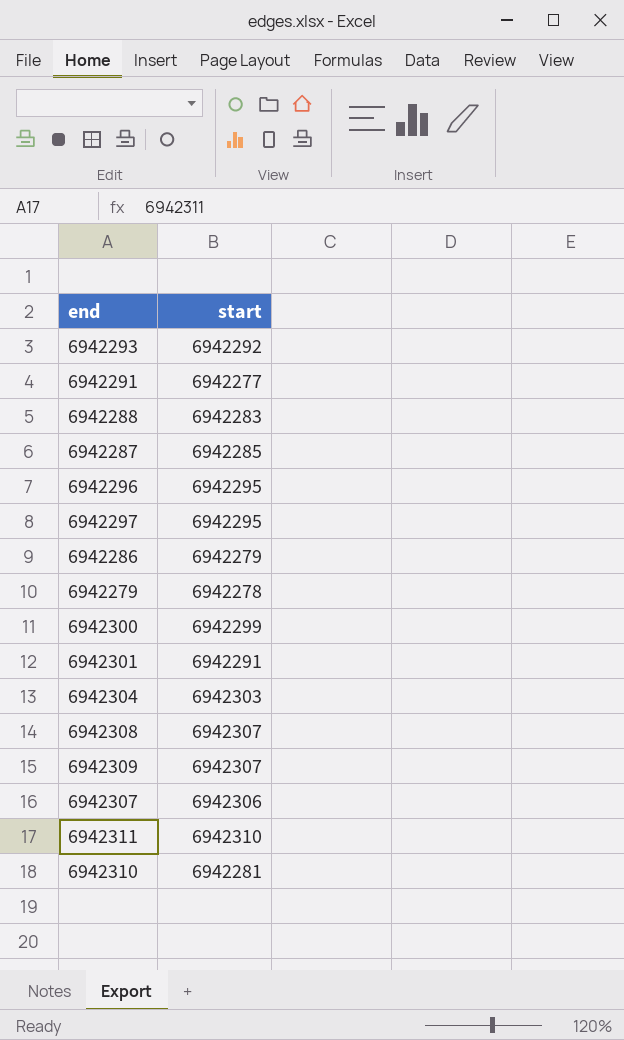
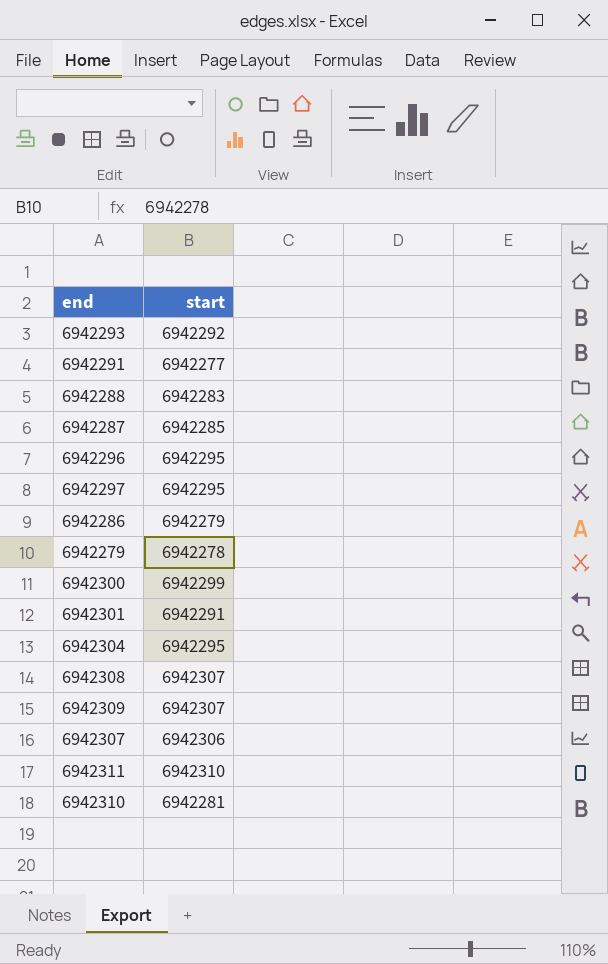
6942304 | start: 6942303 -> 6942295

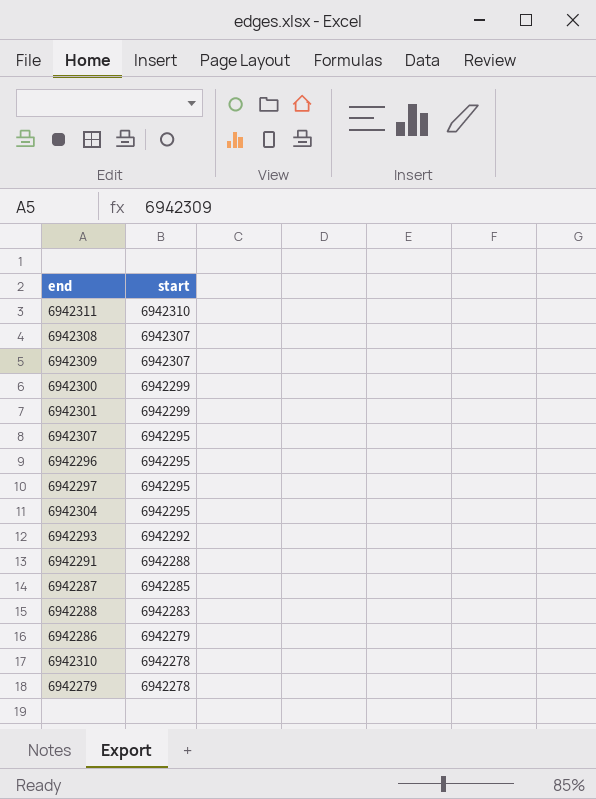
row order: none -> start descending
6942301 | start: 6942291 -> 6942299
6942307 | start: 6942306 -> 6942295
6942291 | start: 6942277 -> 6942288
6942310 | start: 6942281 -> 6942278

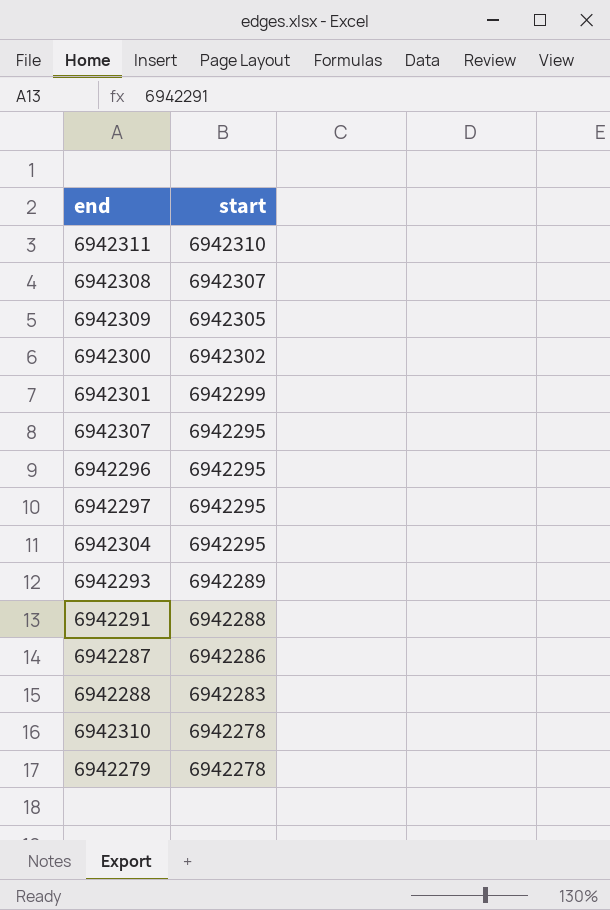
row 6942286: 6942279 -> none
6942309 | start: 6942307 -> 6942305
6942300 | start: 6942299 -> 6942302
6942293 | start: 6942292 -> 6942289
6942287 | start: 6942285 -> 6942286

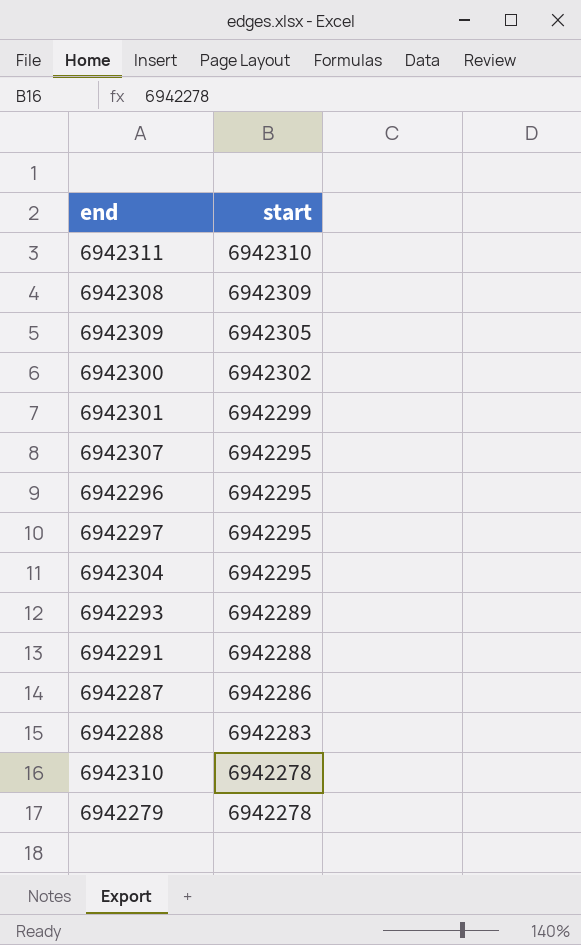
6942308 | start: 6942307 -> 6942309

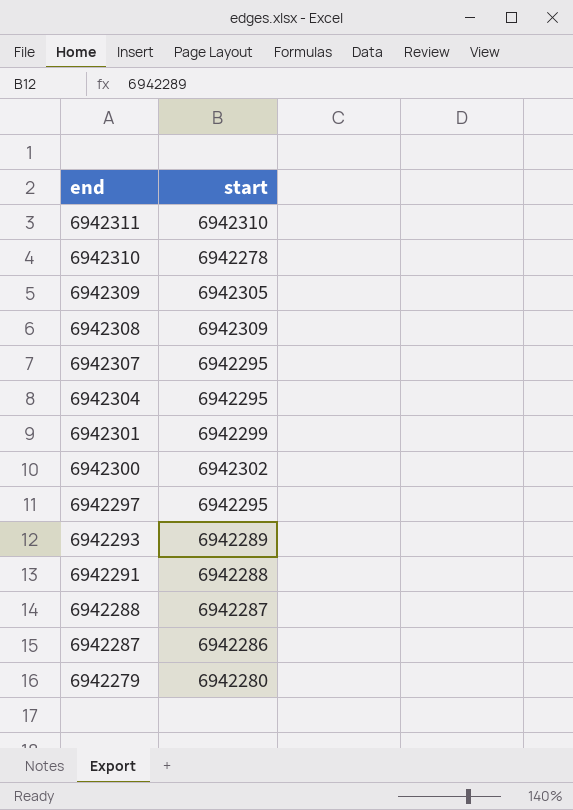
row order: start descending -> end descending
row 6942296: 6942295 -> none
6942288 | start: 6942283 -> 6942287
6942279 | start: 6942278 -> 6942280

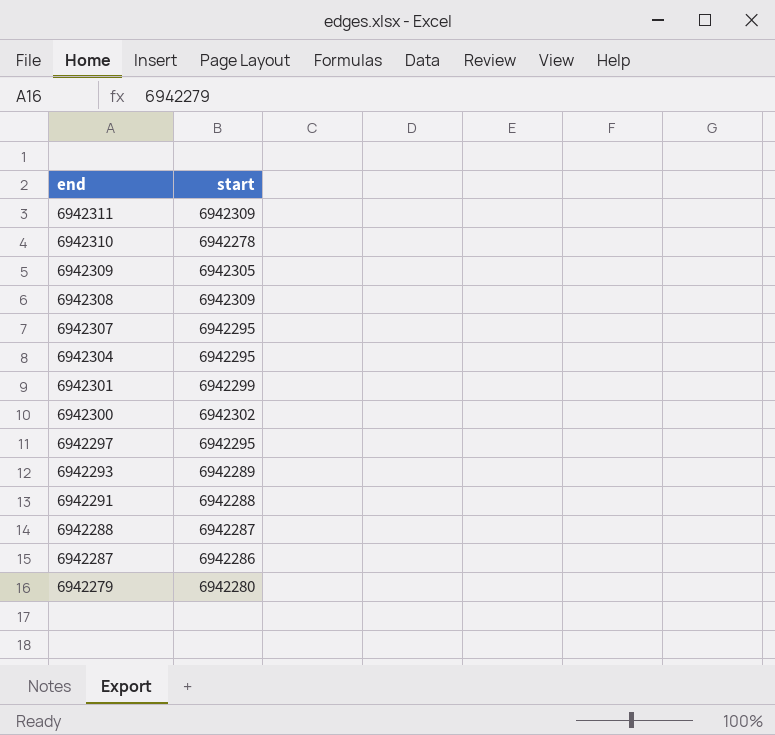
6942311 | start: 6942310 -> 6942309

